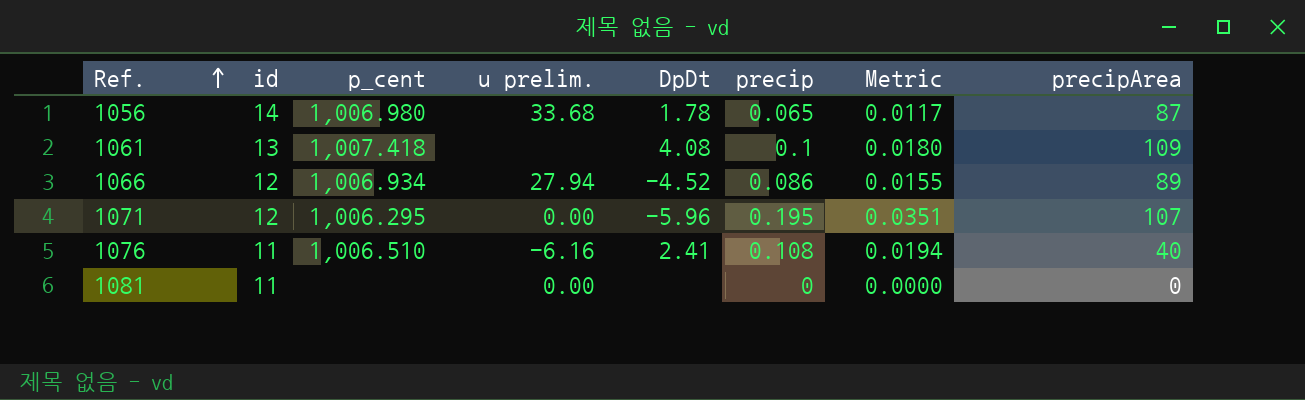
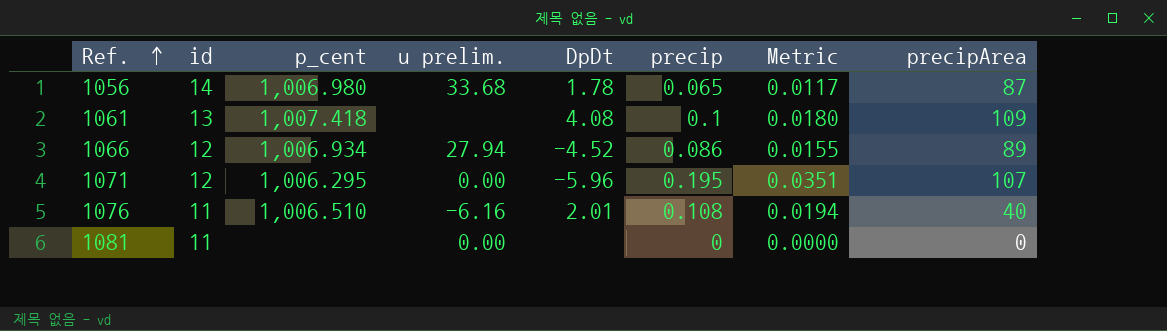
1076 | DpDt: 2.41 -> 2.01

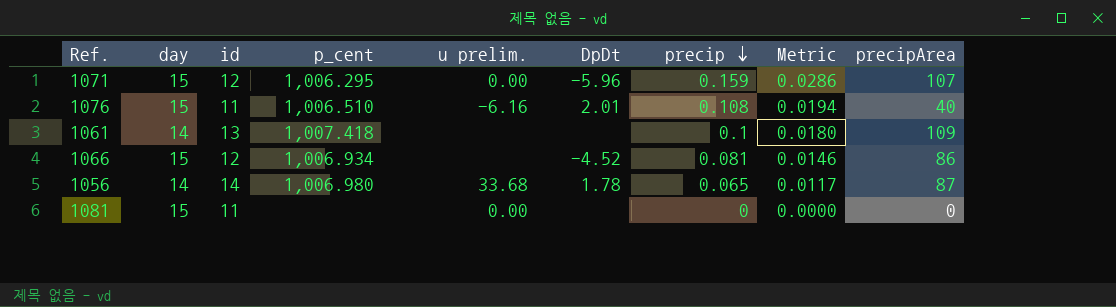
row order: Ref. ascending -> precip descending
column day | position: none -> 2
1071 | precip: 0.195 -> 0.159
1071 | Metric: 0.0351 -> 0.0286
1061 | DpDt: 4.08 -> none
1066 | u prelim.: 27.94 -> none
1066 | precip: 0.086 -> 0.081
1066 | Metric: 0.0155 -> 0.0146
1066 | precipArea: 89 -> 86

